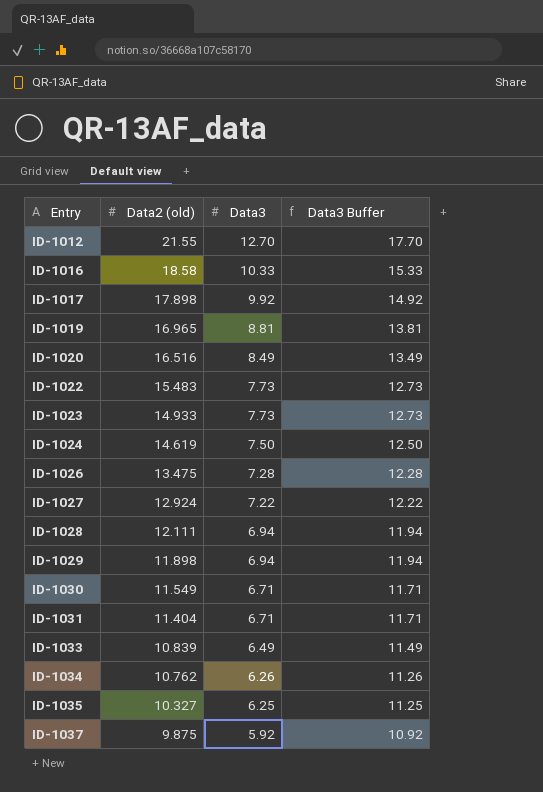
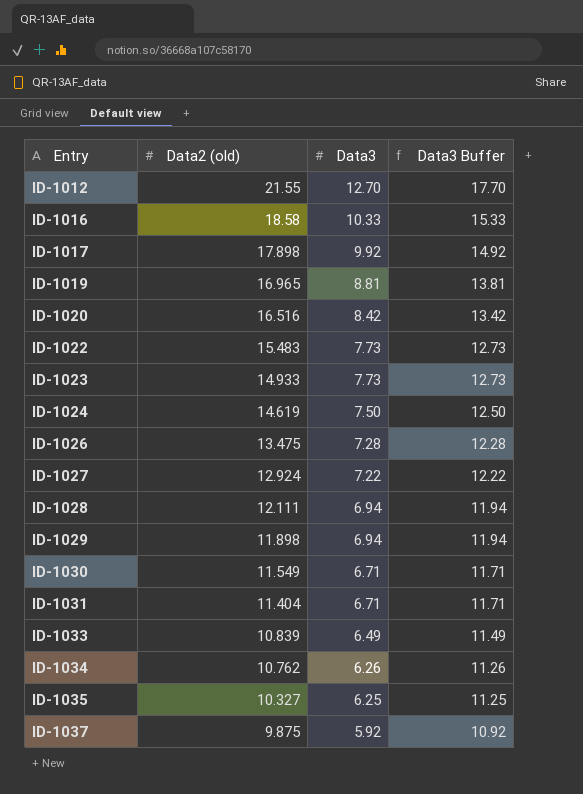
ID-1020 | Data3: 8.49 -> 8.42
ID-1020 | Data3 Buffer: 13.49 -> 13.42

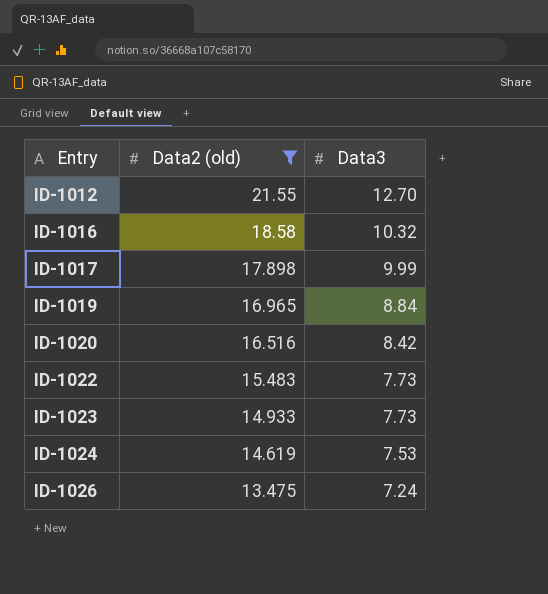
filter: none -> Data2 (old) >= 13.475
column Data3 Buffer | formula: [Data3] + 5 -> none
ID-1016 | Data3: 10.33 -> 10.32
ID-1017 | Data3: 9.92 -> 9.99
ID-1019 | Data3: 8.81 -> 8.84
ID-1024 | Data3: 7.50 -> 7.53
ID-1026 | Data3: 7.28 -> 7.24

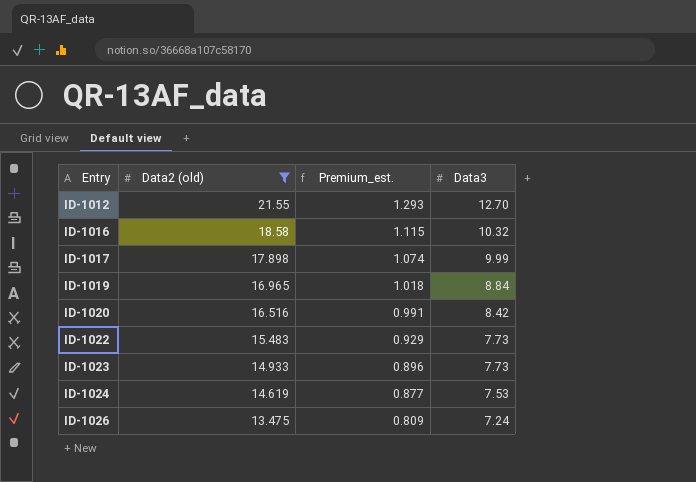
column Premium_est. | formula: none -> [Data2 (old)] * 0.06

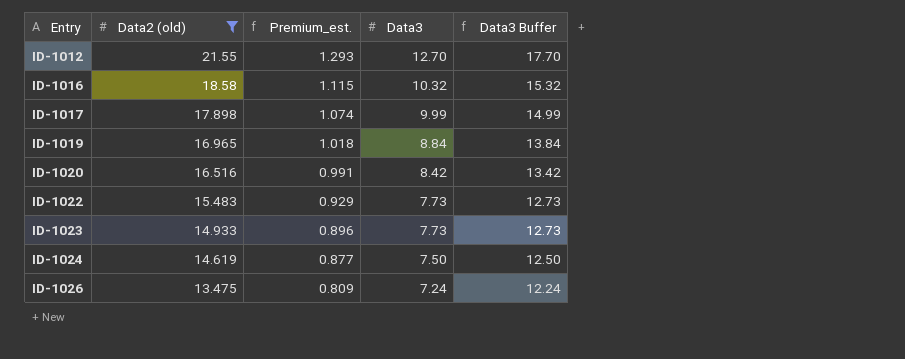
column Data3 Buffer | formula: none -> [Data3] + 5
ID-1024 | Data3: 7.53 -> 7.50

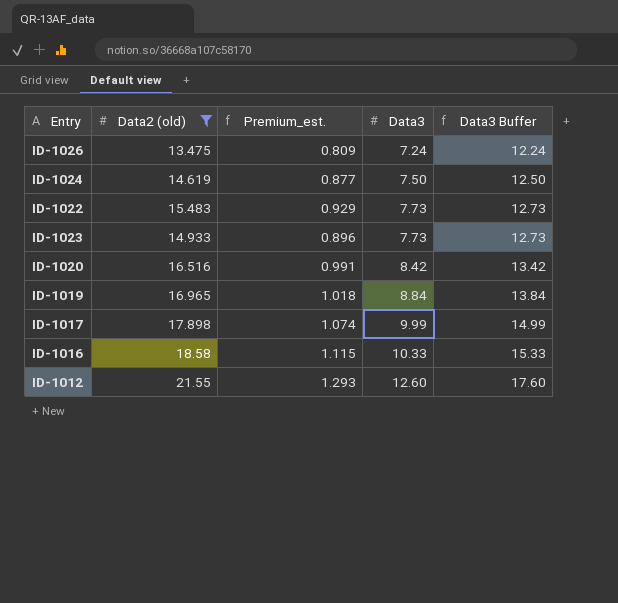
row order: Entry ascending -> Data3 ascending
ID-1016 | Data3: 10.32 -> 10.33
ID-1016 | Data3 Buffer: 15.32 -> 15.33
ID-1012 | Data3: 12.70 -> 12.60
ID-1012 | Data3 Buffer: 17.70 -> 17.60

